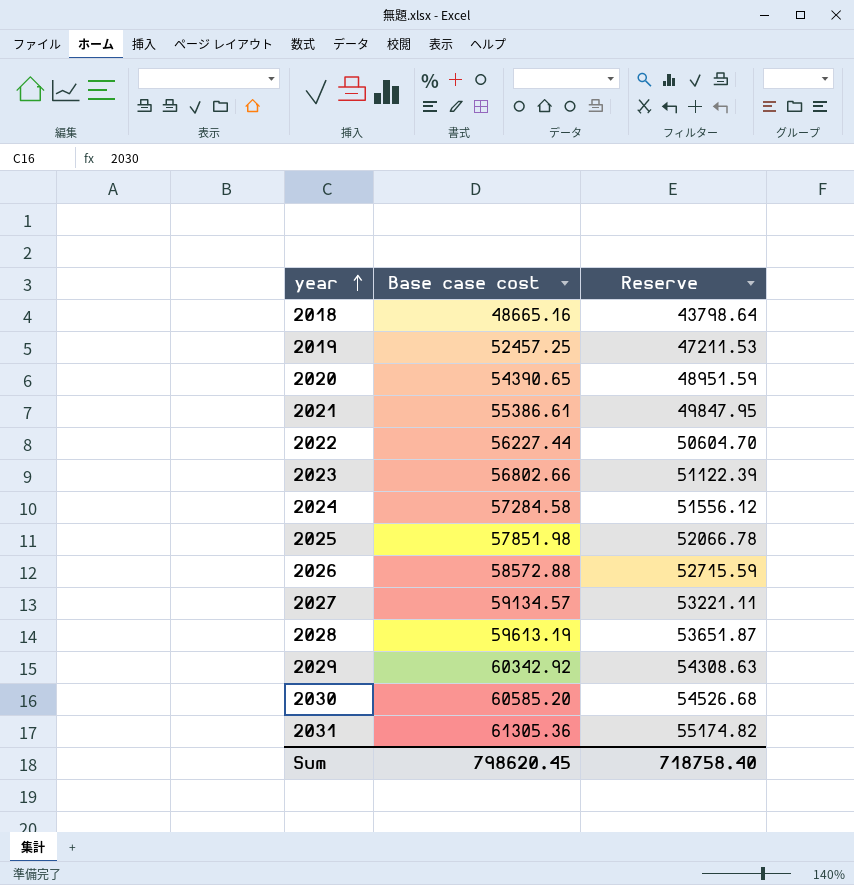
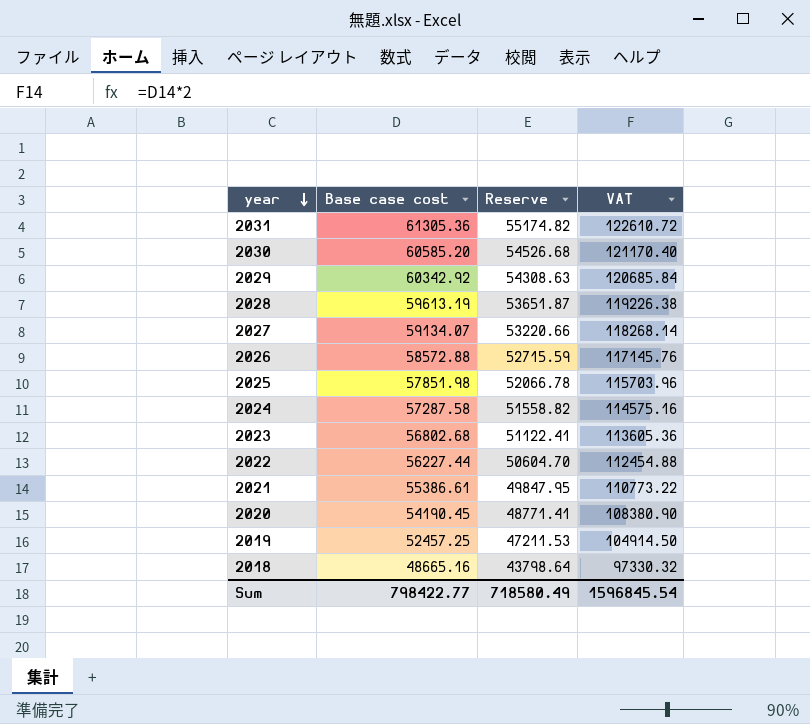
row order: year ascending -> year descending
column VAT | formula: none -> [Base case cost] * 2
2027 | Base case cost: 59134.57 -> 59134.07
2027 | Reserve: 53221.11 -> 53220.66
2024 | Base case cost: 57284.58 -> 57287.58
2024 | Reserve: 51556.12 -> 51558.82
2023 | Base case cost: 56802.66 -> 56802.68
2023 | Reserve: 51122.39 -> 51122.41
2020 | Base case cost: 54390.65 -> 54190.45
2020 | Reserve: 48951.59 -> 48771.41
Sum | Base case cost: 798620.45 -> 798422.77
Sum | Reserve: 718758.40 -> 718580.49

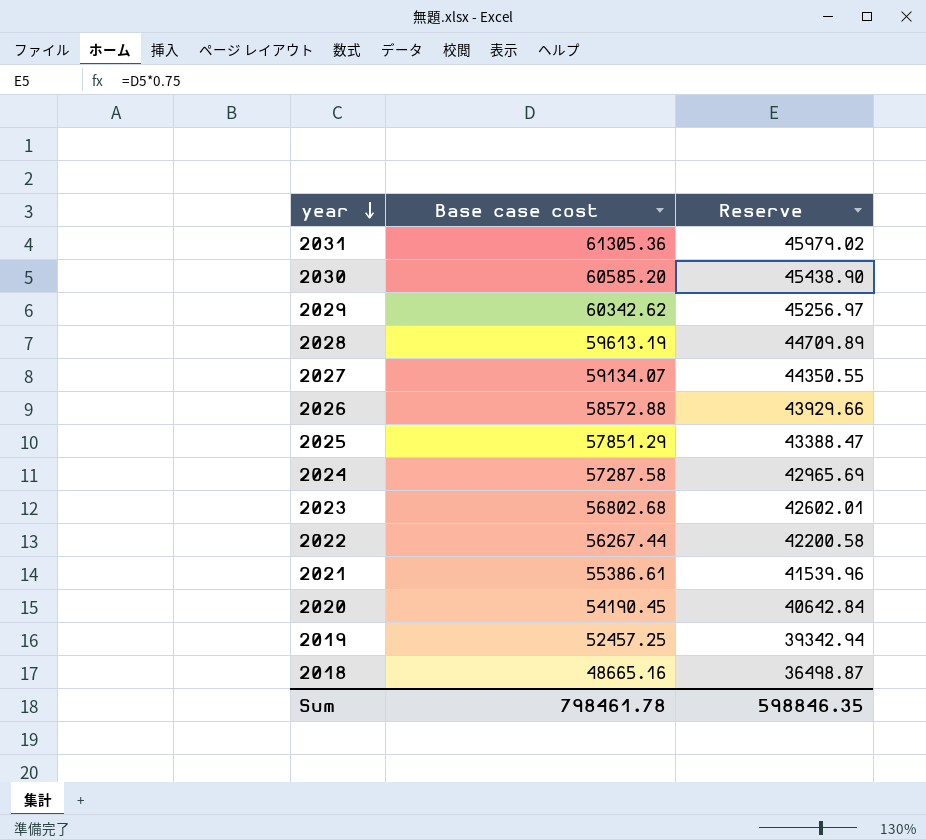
column VAT | formula: [Base case cost] * 2 -> none
column Reserve | formula: [Base case cost] * 0.9 -> [Base case cost] * 0.75
2029 | Base case cost: 60342.92 -> 60342.62
2025 | Base case cost: 57851.98 -> 57851.29
2022 | Base case cost: 56227.44 -> 56267.44
Sum | Base case cost: 798422.77 -> 798461.78
Sum | Reserve: 718580.49 -> 598846.35

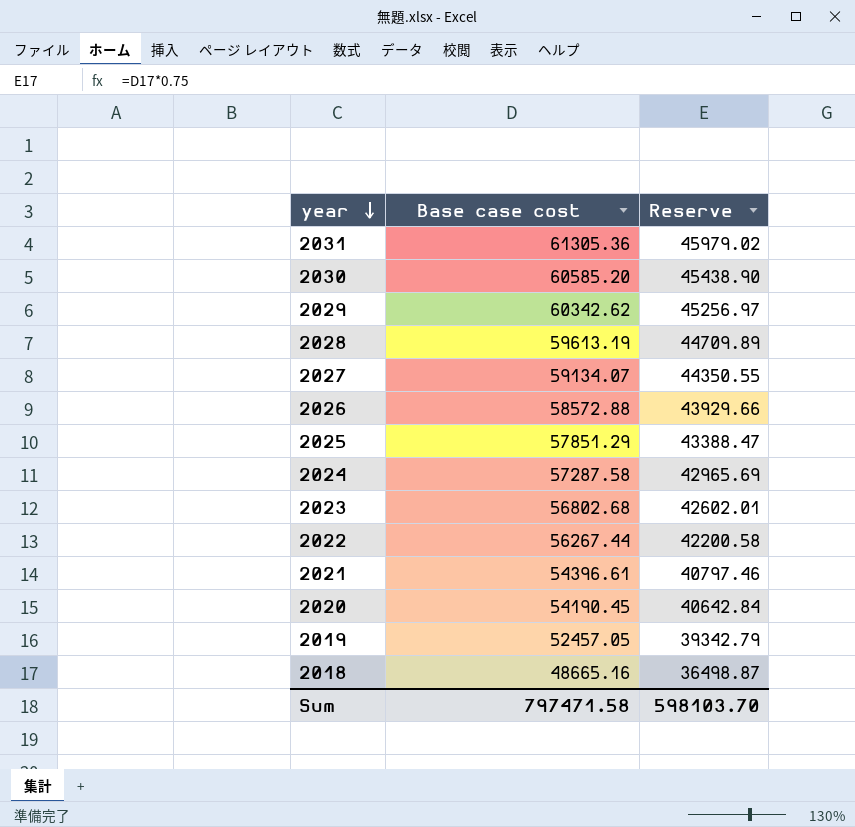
2021 | Base case cost: 55386.61 -> 54396.61
2021 | Reserve: 41539.96 -> 40797.46
2019 | Base case cost: 52457.25 -> 52457.05
2019 | Reserve: 39342.94 -> 39342.79
Sum | Base case cost: 798461.78 -> 797471.58
Sum | Reserve: 598846.35 -> 598103.70

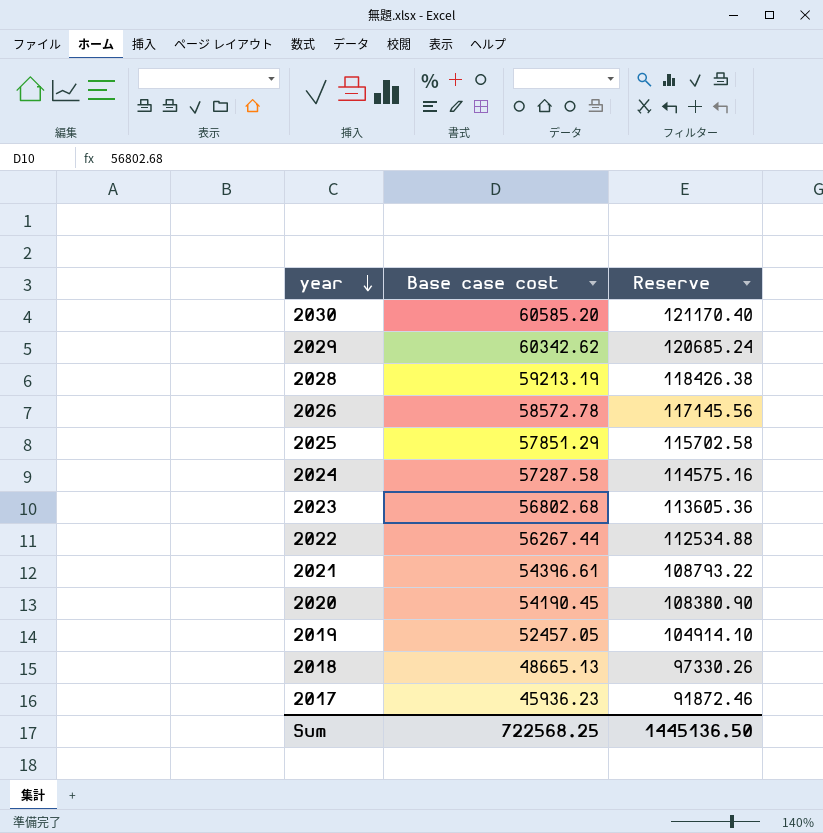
column Reserve | formula: [Base case cost] * 0.75 -> [Base case cost] * 2
row 2031: 61305.36 | 45979.02 -> none
row 2027: 59134.07 | 44350.55 -> none
2028 | Base case cost: 59613.19 -> 59213.19
2026 | Base case cost: 58572.88 -> 58572.78
2018 | Base case cost: 48665.16 -> 48665.13
row 2017: none -> 45936.23 | 91872.46
Sum | Base case cost: 797471.58 -> 722568.25
Sum | Reserve: 598103.70 -> 1445136.50

